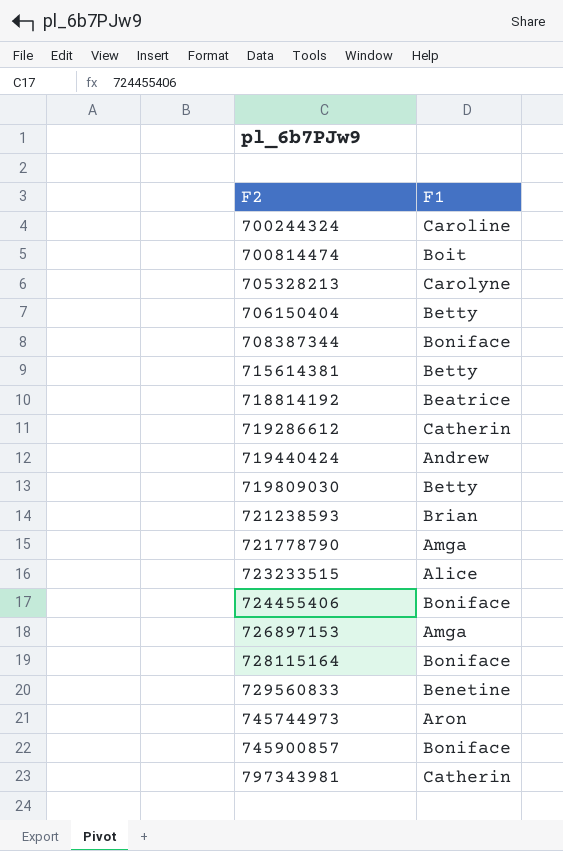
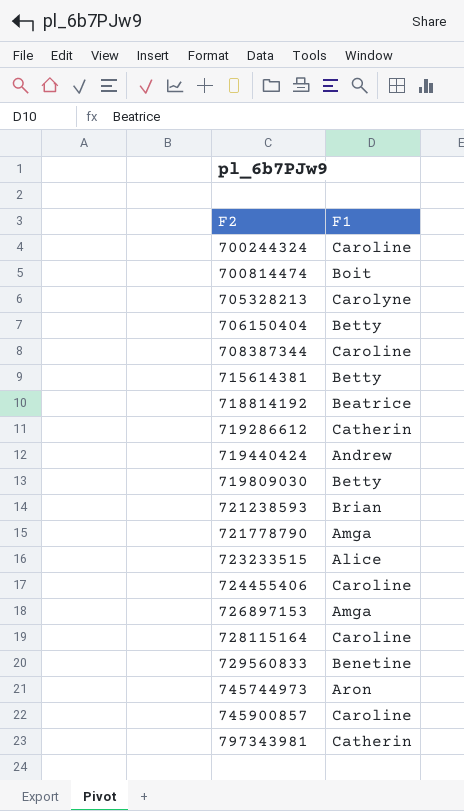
708387344 | F1: Boniface -> Caroline
724455406 | F1: Boniface -> Caroline
728115164 | F1: Boniface -> Caroline
745900857 | F1: Boniface -> Caroline

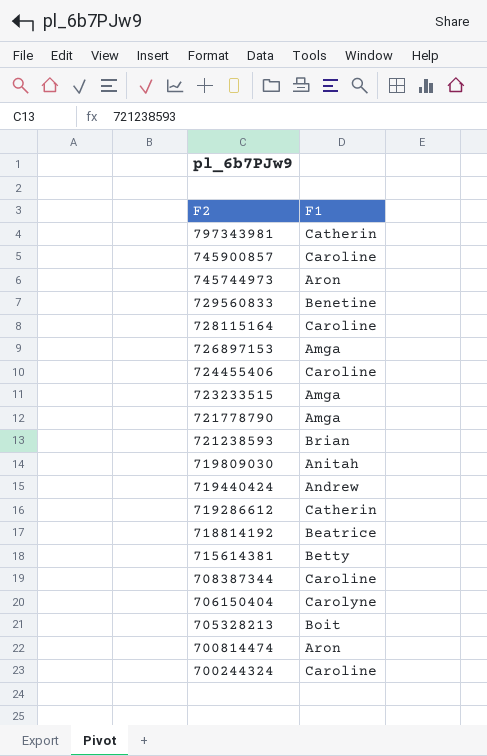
row order: F2 ascending -> F2 descending
723233515 | F1: Alice -> Amga
719809030 | F1: Betty -> Anitah
706150404 | F1: Betty -> Carolyne
705328213 | F1: Carolyne -> Boit
700814474 | F1: Boit -> Aron

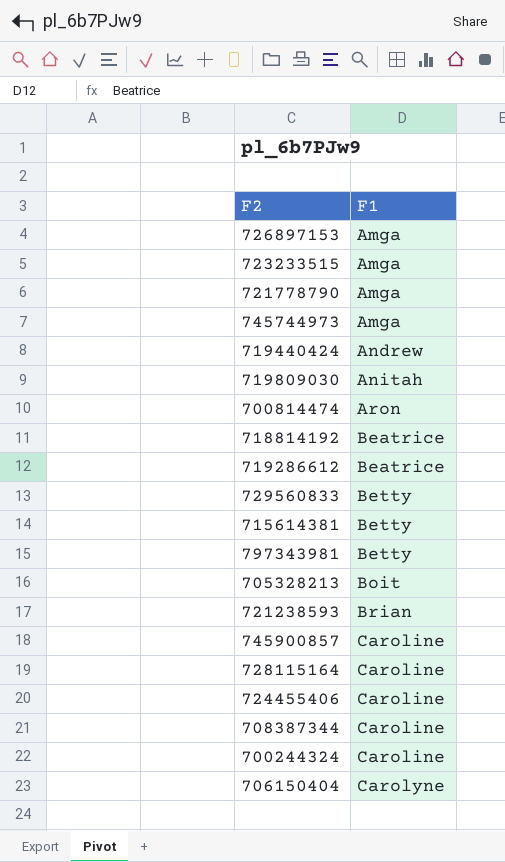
row order: F2 descending -> F1 ascending
745744973 | F1: Aron -> Amga
719286612 | F1: Catherin -> Beatrice
729560833 | F1: Benetine -> Betty
797343981 | F1: Catherin -> Betty

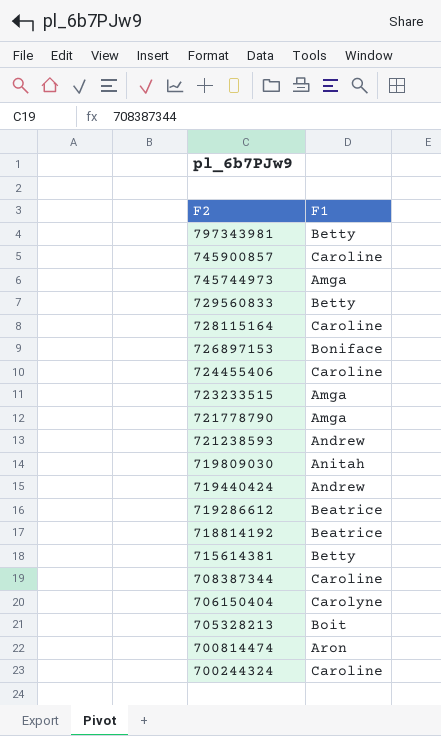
row order: F1 ascending -> F2 descending
726897153 | F1: Amga -> Boniface
721238593 | F1: Brian -> Andrew

